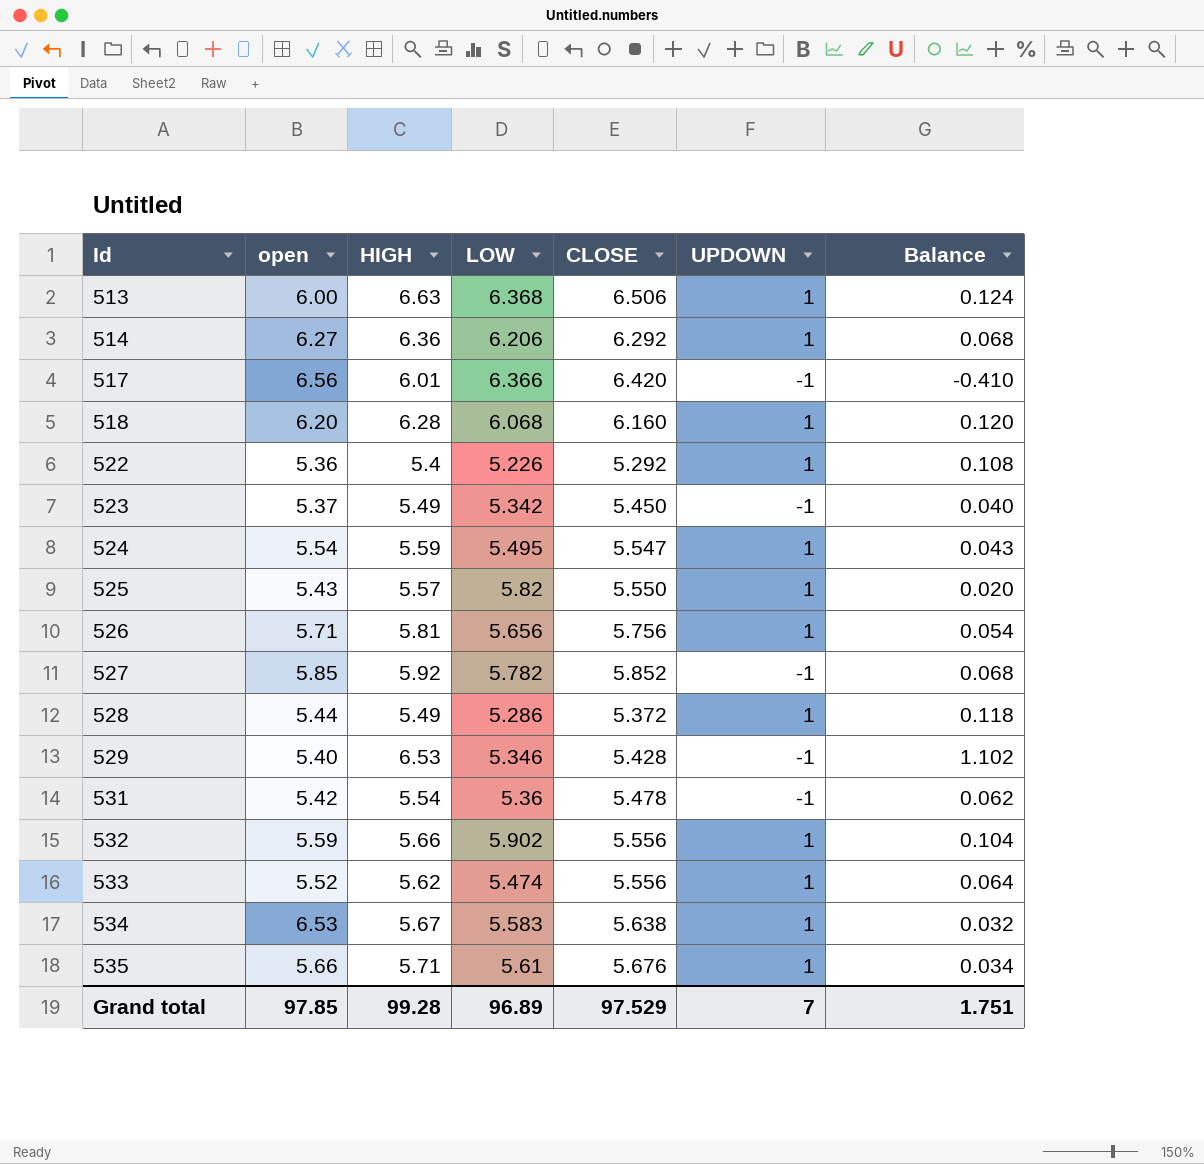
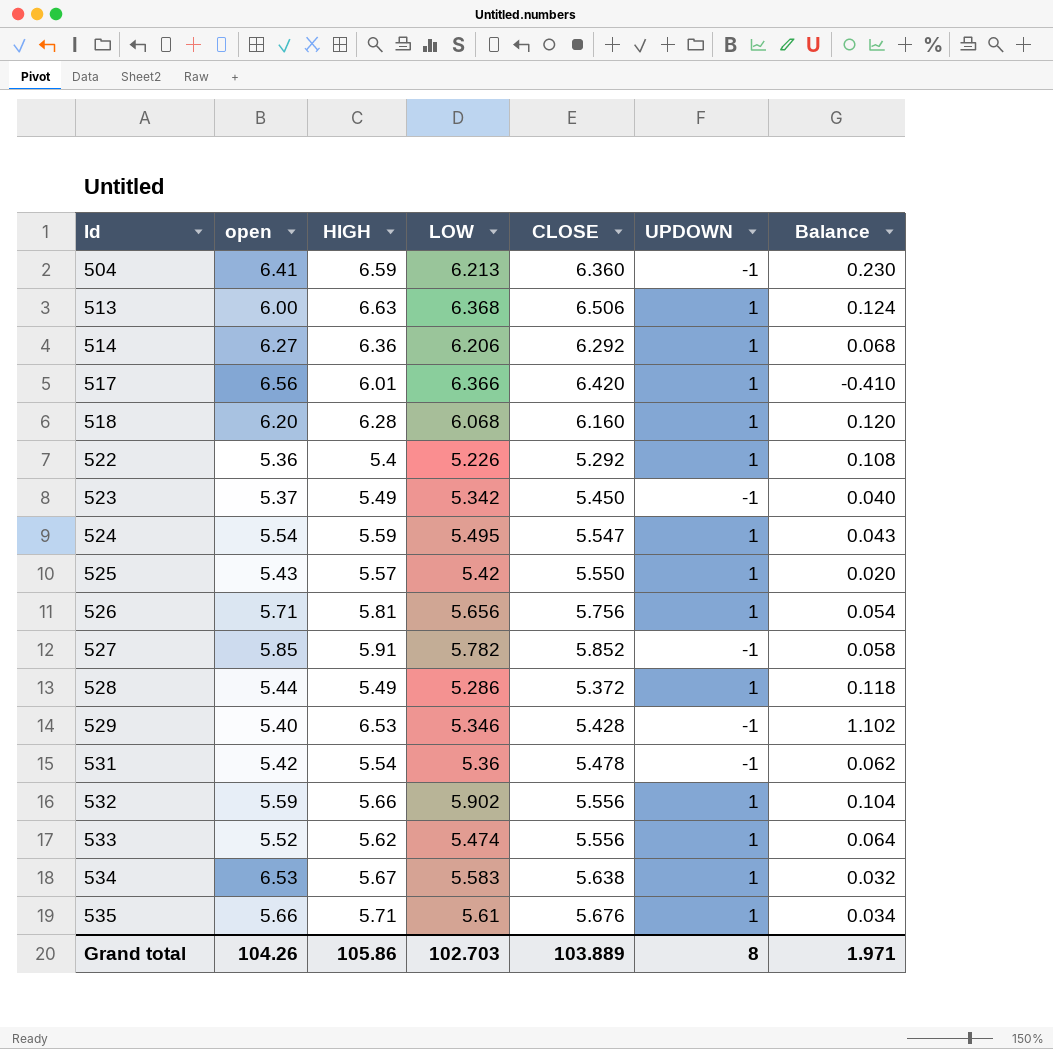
row 504: none -> 6.41 | 6.59 | 6.213 | 6.360 | -1 | 0.230
517 | UPDOWN: -1 -> 1
525 | LOW: 5.82 -> 5.42
527 | HIGH: 5.92 -> 5.91
527 | Balance: 0.068 -> 0.058
Grand total | open: 97.85 -> 104.26
Grand total | HIGH: 99.28 -> 105.86
Grand total | LOW: 96.89 -> 102.703
Grand total | CLOSE: 97.529 -> 103.889
Grand total | UPDOWN: 7 -> 8
Grand total | Balance: 1.751 -> 1.971

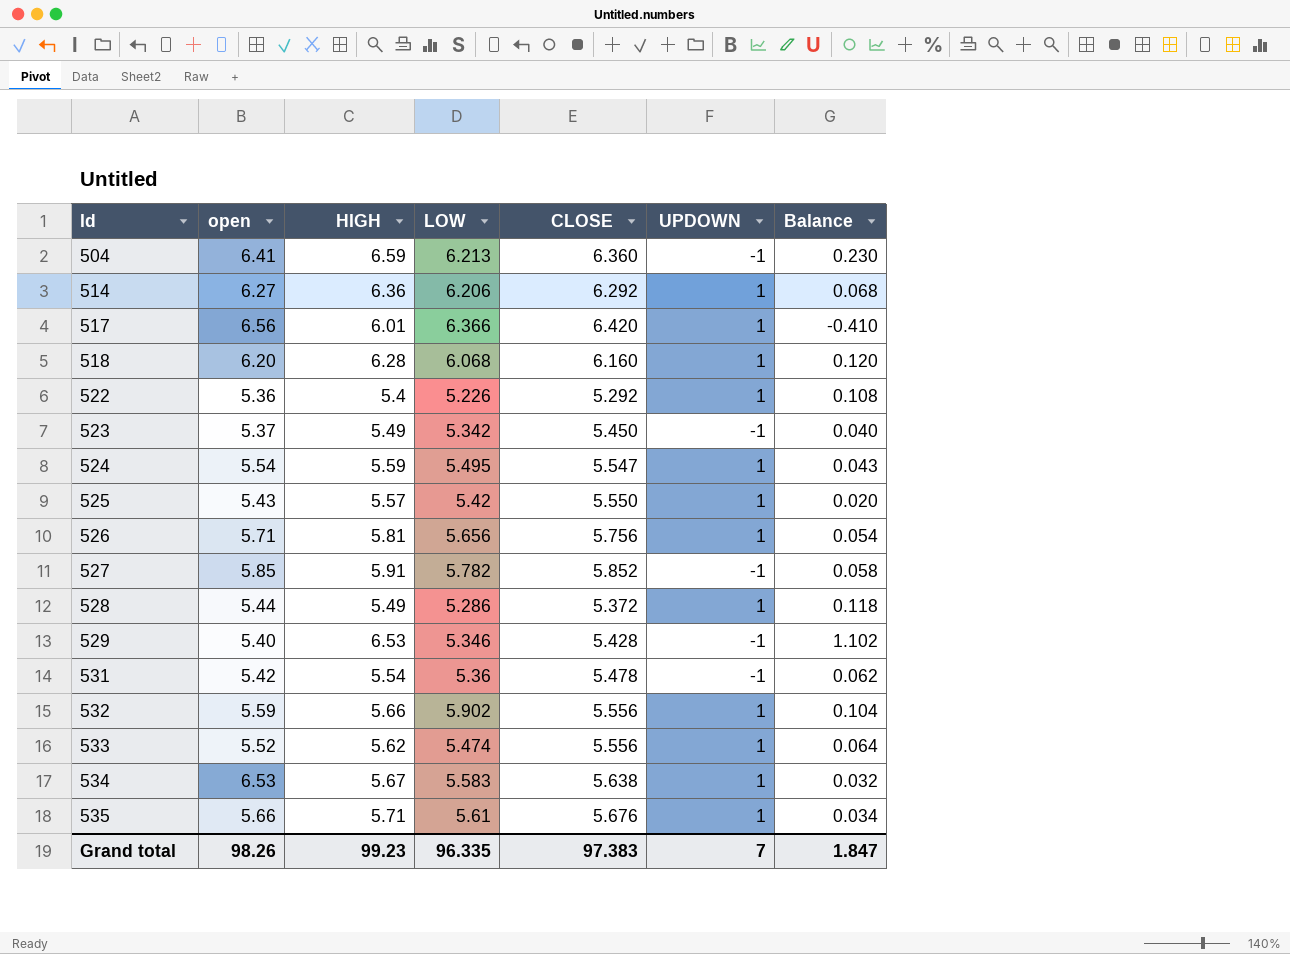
row 513: 6.00 | 6.63 | 6.368 | 6.506 | 1 | 0.124 -> none
Grand total | open: 104.26 -> 98.26
Grand total | HIGH: 105.86 -> 99.23
Grand total | LOW: 102.703 -> 96.335
Grand total | CLOSE: 103.889 -> 97.383
Grand total | UPDOWN: 8 -> 7
Grand total | Balance: 1.971 -> 1.847

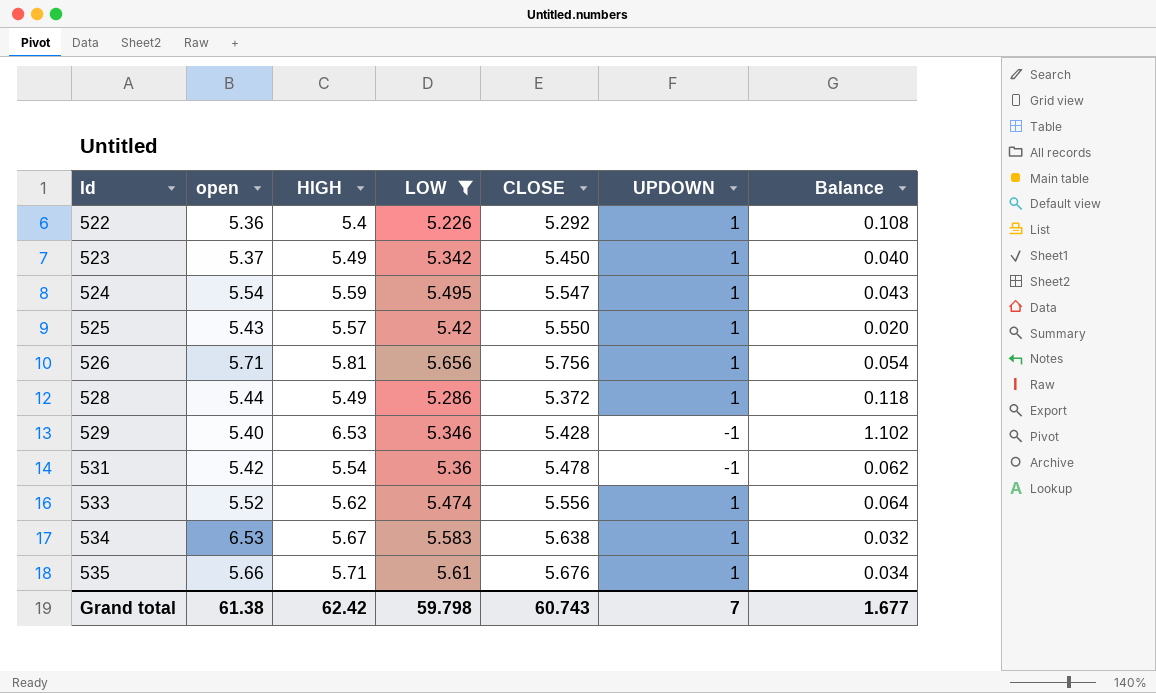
filter: none -> LOW <= 5.656
523 | UPDOWN: -1 -> 1
Grand total | open: 98.26 -> 61.38
Grand total | HIGH: 99.23 -> 62.42
Grand total | LOW: 96.335 -> 59.798
Grand total | CLOSE: 97.383 -> 60.743
Grand total | Balance: 1.847 -> 1.677

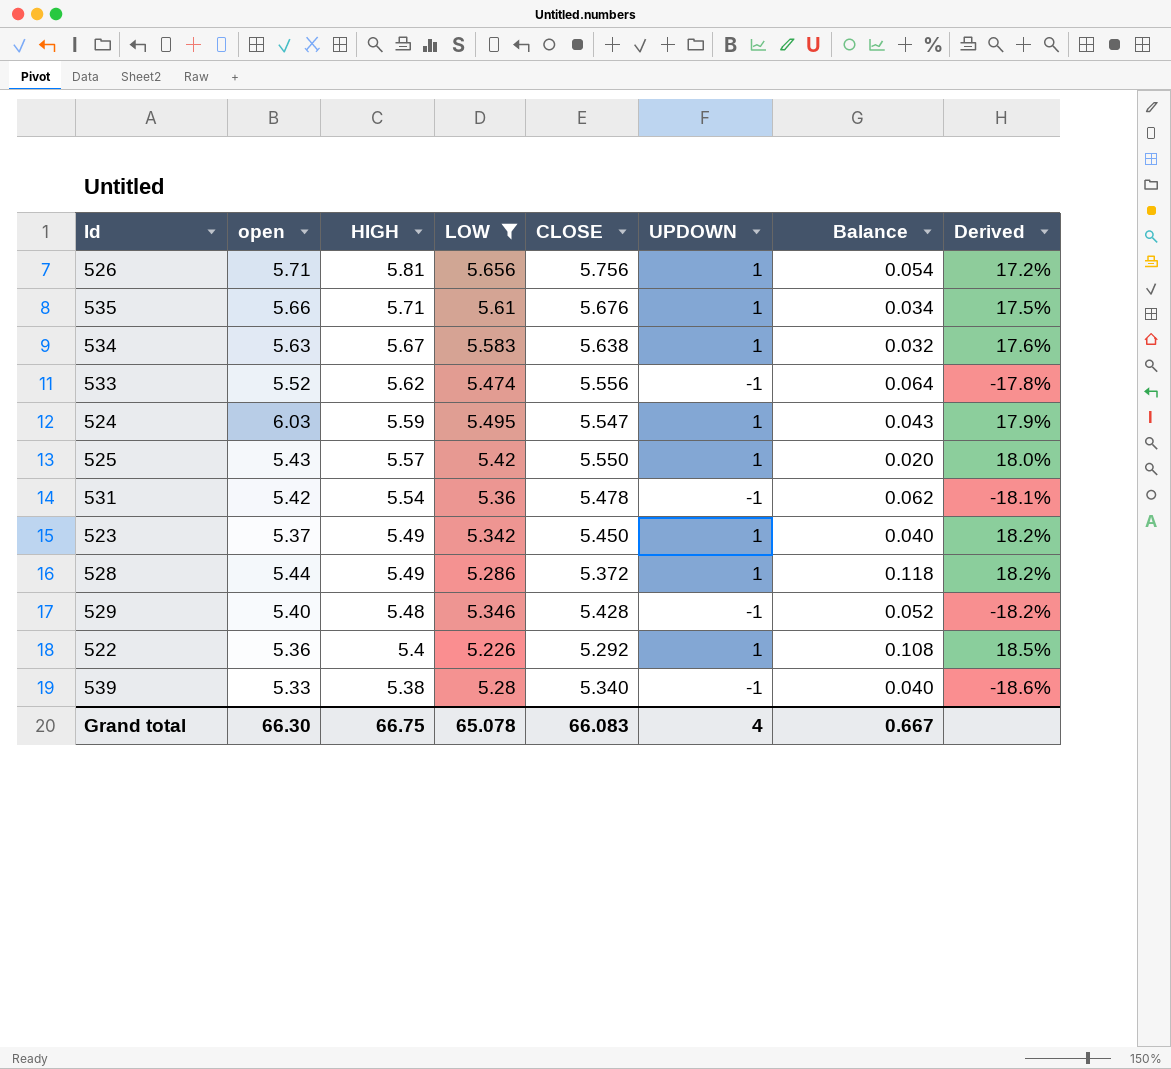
row order: Id ascending -> HIGH descending
column Derived | formula: none -> [UPDOWN] / [HIGH]
534 | open: 6.53 -> 5.63
533 | UPDOWN: 1 -> -1
524 | open: 5.54 -> 6.03
529 | HIGH: 6.53 -> 5.48
529 | Balance: 1.102 -> 0.052
row 539: none -> 5.33 | 5.38 | 5.28 | 5.340 | -1 | 0.040 | -18.6%
Grand total | open: 61.38 -> 66.30
Grand total | HIGH: 62.42 -> 66.75
Grand total | LOW: 59.798 -> 65.078
Grand total | CLOSE: 60.743 -> 66.083
Grand total | UPDOWN: 7 -> 4
Grand total | Balance: 1.677 -> 0.667

